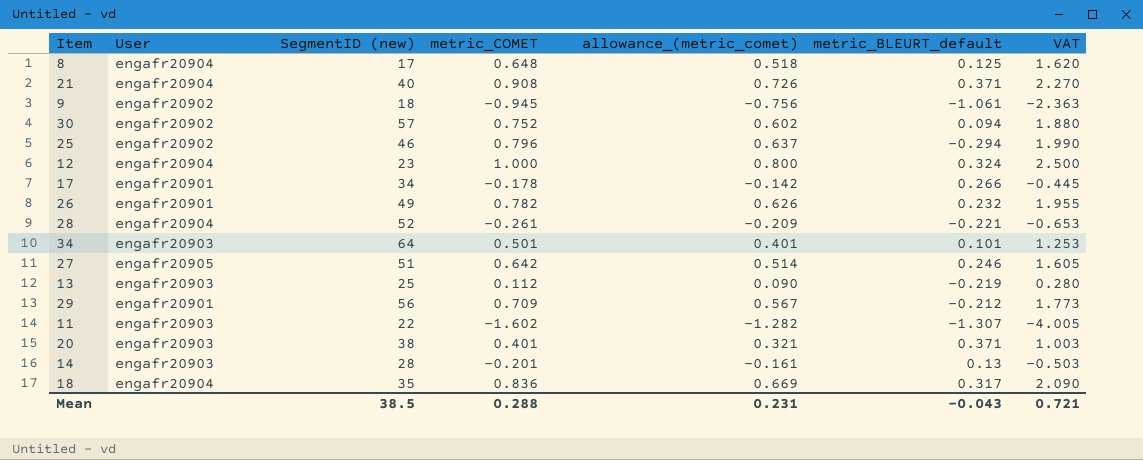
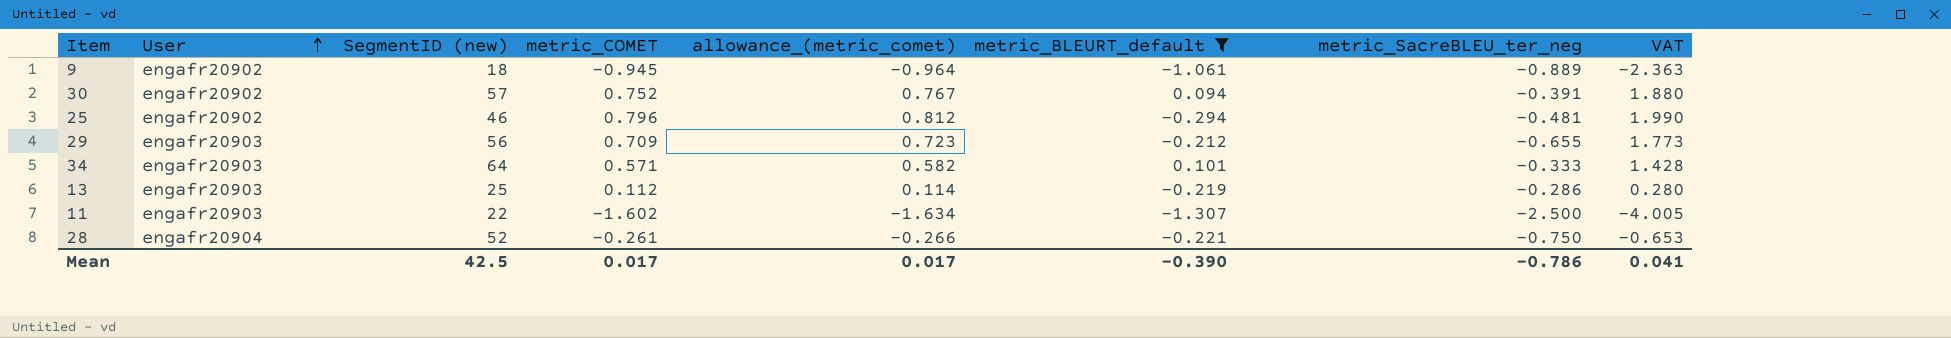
filter: none -> metric_BLEURT_default <= 0.101
row order: none -> User ascending
column allowance_(metric_comet) | formula: [metric_COMET] * 0.8 -> [metric_COMET] * 1.02
column metric_SacreBLEU_ter_neg | position: none -> 7
29 | User: engafr20901 -> engafr20903
34 | metric_COMET: 0.501 -> 0.571
34 | VAT: 1.253 -> 1.428
Mean | SegmentID (new): 38.5 -> 42.5
Mean | metric_COMET: 0.288 -> 0.017
Mean | allowance_(metric_comet): 0.231 -> 0.017
Mean | metric_BLEURT_default: -0.043 -> -0.390
Mean | VAT: 0.721 -> 0.041

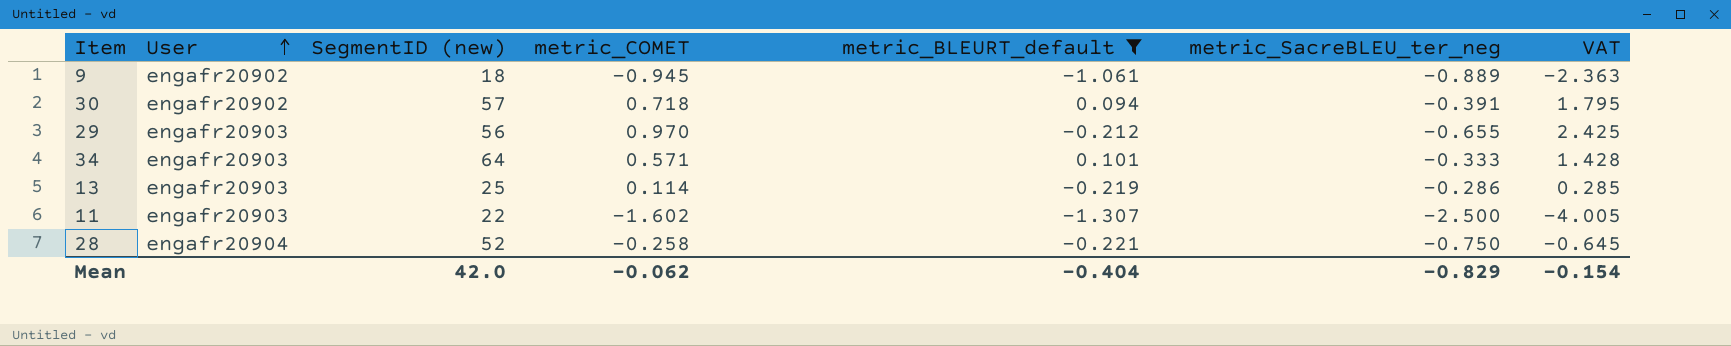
column allowance_(metric_comet) | formula: [metric_COMET] * 1.02 -> none
row 25: engafr20902 | 46 | 0.796 | 0.812 | -0.294 | -0.481 | 1.990 -> none
30 | metric_COMET: 0.752 -> 0.718
30 | VAT: 1.880 -> 1.795
29 | metric_COMET: 0.709 -> 0.970
29 | VAT: 1.773 -> 2.425
13 | metric_COMET: 0.112 -> 0.114
13 | VAT: 0.280 -> 0.285
28 | metric_COMET: -0.261 -> -0.258
28 | VAT: -0.653 -> -0.645
Mean | SegmentID (new): 42.5 -> 42.0
Mean | metric_COMET: 0.017 -> -0.062
Mean | metric_BLEURT_default: -0.390 -> -0.404
Mean | metric_SacreBLEU_ter_neg: -0.786 -> -0.829
Mean | VAT: 0.041 -> -0.154

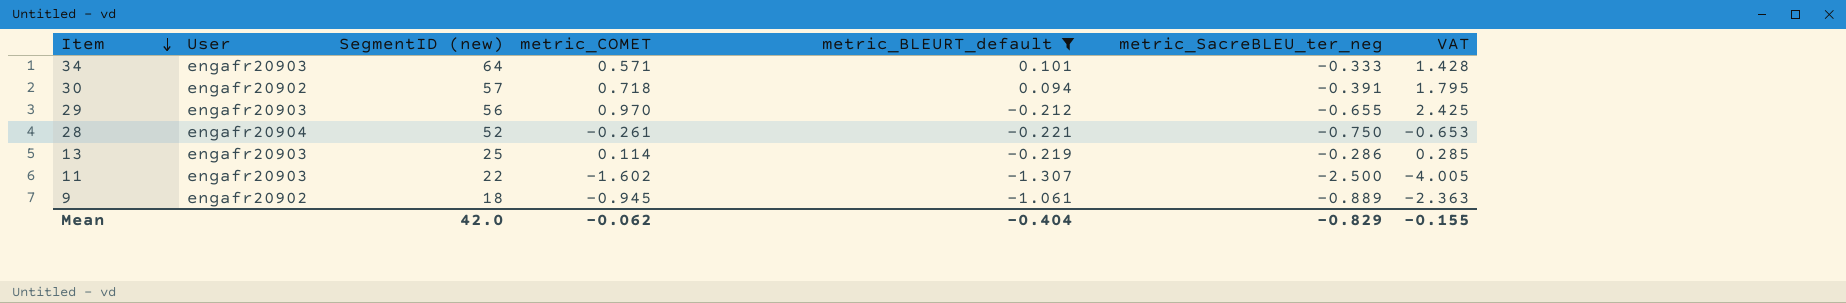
row order: User ascending -> Item descending
28 | metric_COMET: -0.258 -> -0.261
28 | VAT: -0.645 -> -0.653
Mean | VAT: -0.154 -> -0.155

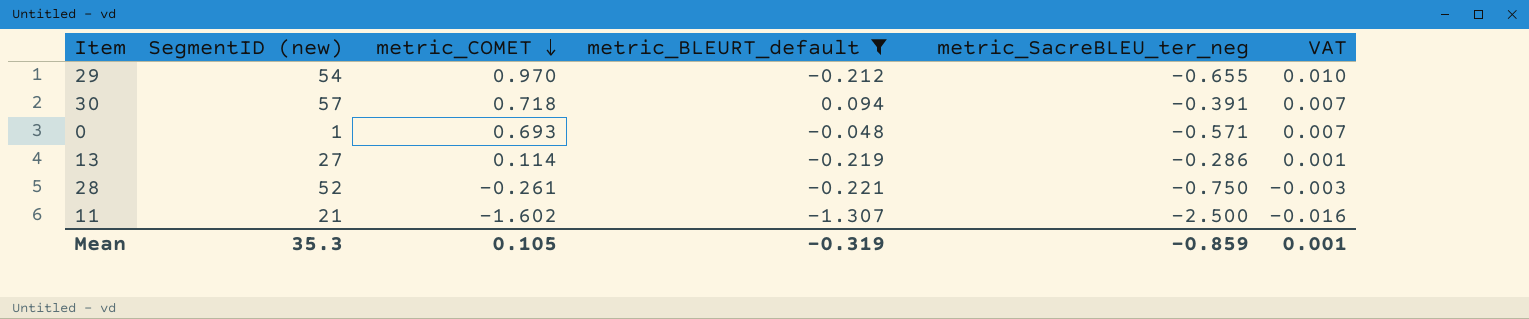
row order: Item descending -> metric_COMET descending
column User | position: 2 -> none
column VAT | formula: [metric_COMET] * 2.5 -> [metric_COMET] * 0.01
row 34: engafr20903 | 64 | 0.571 | 0.101 | -0.333 | 1.428 -> none
row 9: engafr20902 | 18 | -0.945 | -1.061 | -0.889 | -2.363 -> none
29 | SegmentID (new): 56 -> 54
row 0: none -> 1 | 0.693 | -0.048 | -0.571 | 0.007
13 | SegmentID (new): 25 -> 27
11 | SegmentID (new): 22 -> 21
Mean | SegmentID (new): 42.0 -> 35.3
Mean | metric_COMET: -0.062 -> 0.105
Mean | metric_BLEURT_default: -0.404 -> -0.319
Mean | metric_SacreBLEU_ter_neg: -0.829 -> -0.859
Mean | VAT: -0.155 -> 0.001

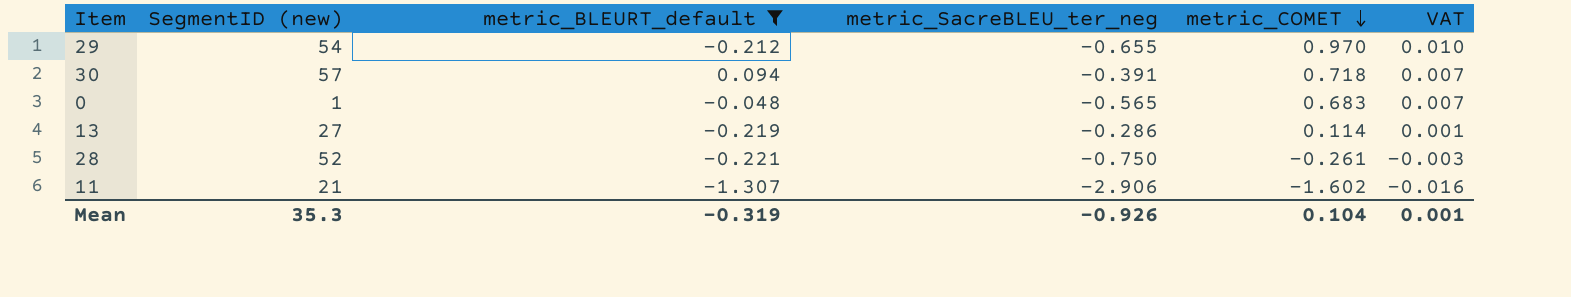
column metric_COMET | position: 3 -> 5
0 | metric_SacreBLEU_ter_neg: -0.571 -> -0.565
0 | metric_COMET: 0.693 -> 0.683
11 | metric_SacreBLEU_ter_neg: -2.500 -> -2.906
Mean | metric_SacreBLEU_ter_neg: -0.859 -> -0.926
Mean | metric_COMET: 0.105 -> 0.104

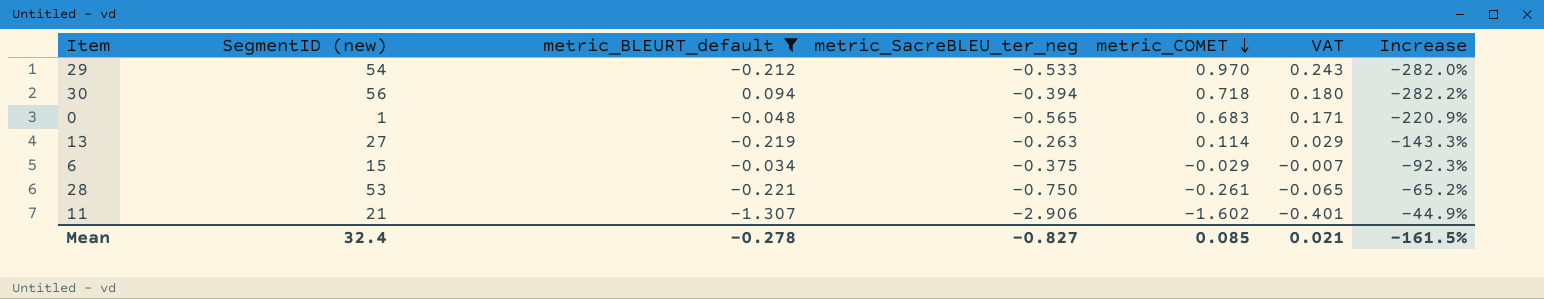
column VAT | formula: [metric_COMET] * 0.01 -> [metric_COMET] * 0.25
column Increase | formula: none -> ([metric_COMET] - [metric_SacreBLEU_ter_neg]) / [metric_SacreBLEU_ter_neg]
29 | metric_SacreBLEU_ter_neg: -0.655 -> -0.533
30 | SegmentID (new): 57 -> 56
30 | metric_SacreBLEU_ter_neg: -0.391 -> -0.394
13 | metric_SacreBLEU_ter_neg: -0.286 -> -0.263
row 6: none -> 15 | -0.034 | -0.375 | -0.029 | -0.007 | -92.3%
28 | SegmentID (new): 52 -> 53
Mean | SegmentID (new): 35.3 -> 32.4
Mean | metric_BLEURT_default: -0.319 -> -0.278
Mean | metric_SacreBLEU_ter_neg: -0.926 -> -0.827
Mean | metric_COMET: 0.104 -> 0.085
Mean | VAT: 0.001 -> 0.021

